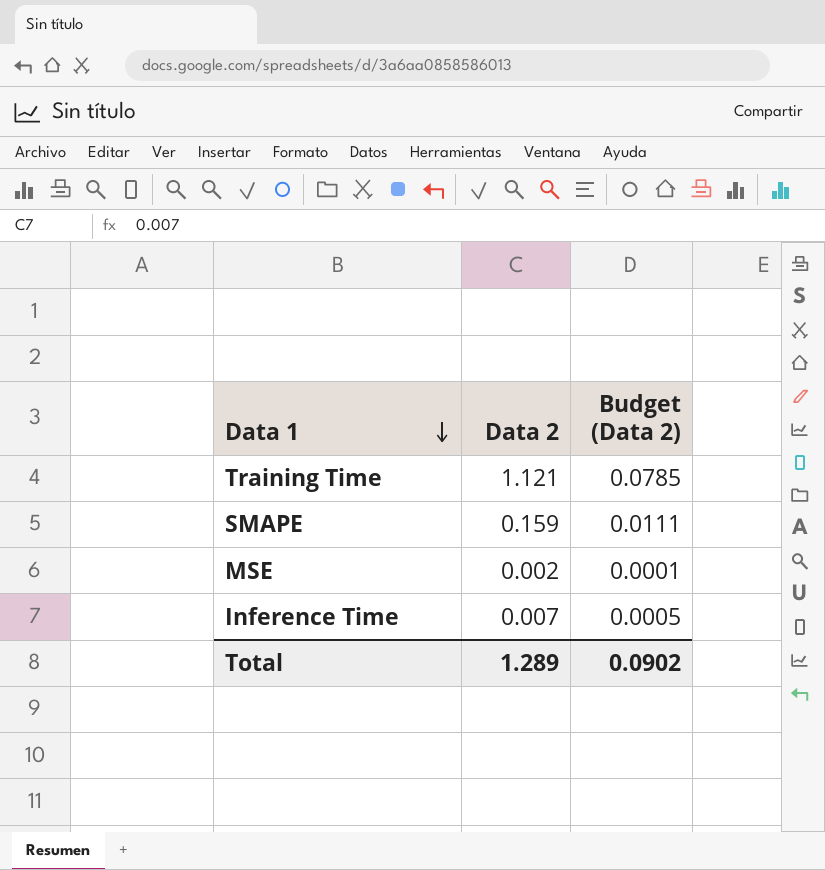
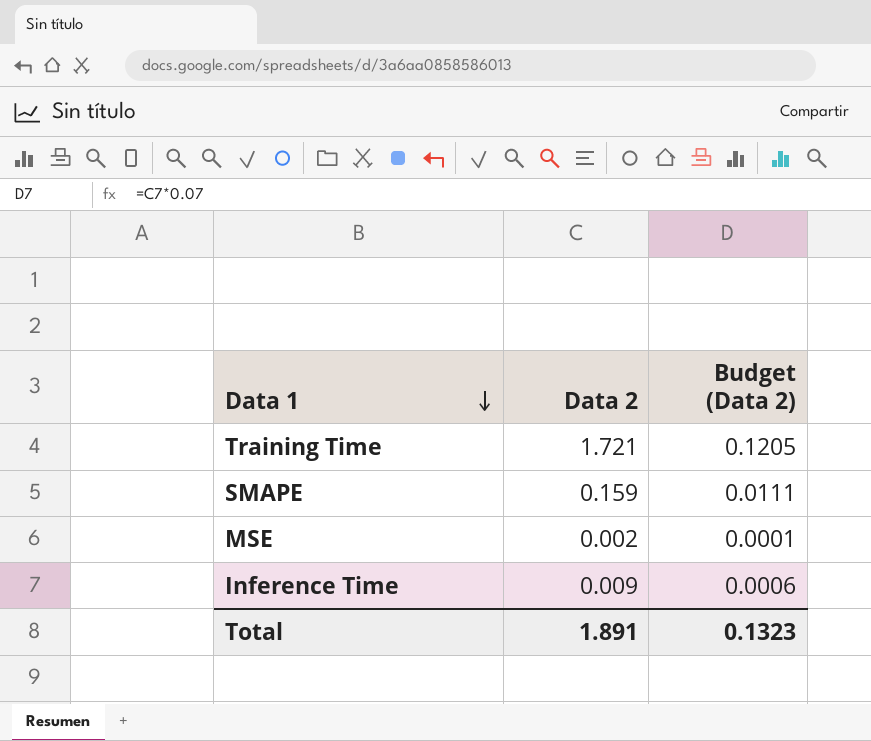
Training Time | Data 2: 1.121 -> 1.721
Training Time | Budget (Data 2): 0.0785 -> 0.1205
Inference Time | Data 2: 0.007 -> 0.009
Inference Time | Budget (Data 2): 0.0005 -> 0.0006
Total | Data 2: 1.289 -> 1.891
Total | Budget (Data 2): 0.0902 -> 0.1323

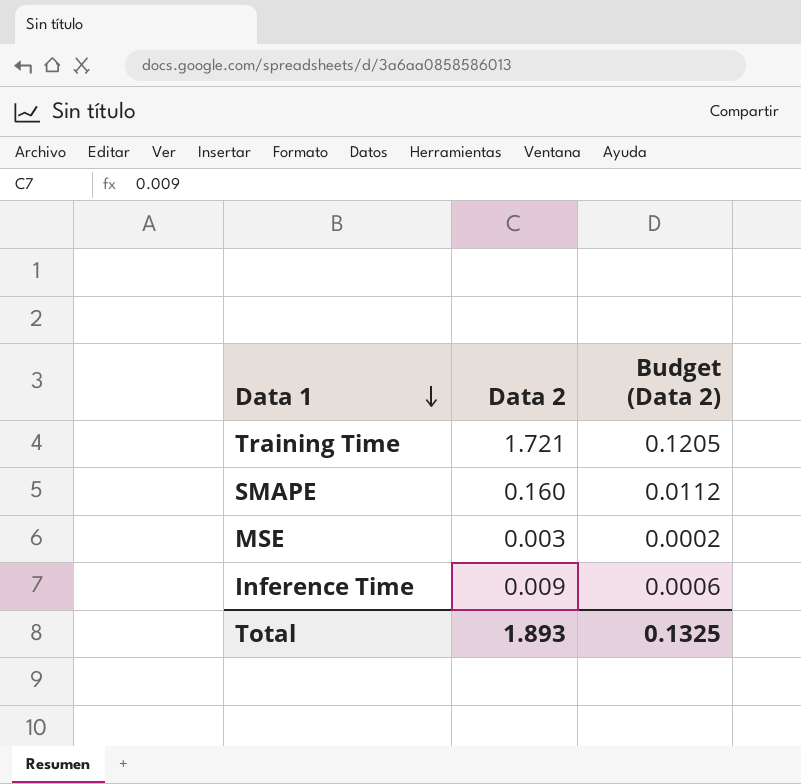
SMAPE | Data 2: 0.159 -> 0.160
SMAPE | Budget (Data 2): 0.0111 -> 0.0112
MSE | Data 2: 0.002 -> 0.003
MSE | Budget (Data 2): 0.0001 -> 0.0002
Total | Data 2: 1.891 -> 1.893
Total | Budget (Data 2): 0.1323 -> 0.1325

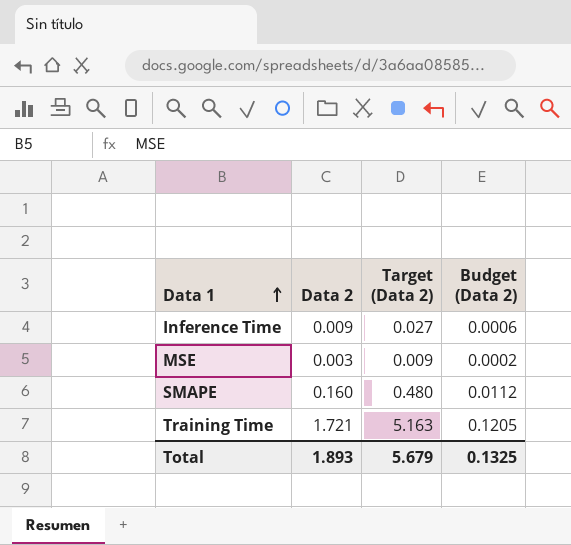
row order: Data 1 descending -> Data 1 ascending
column Target (Data 2) | formula: none -> [Data 2] * 3

